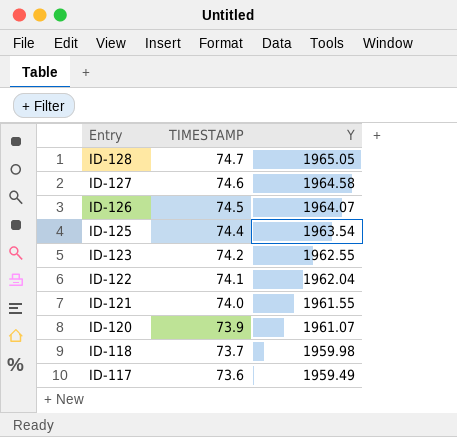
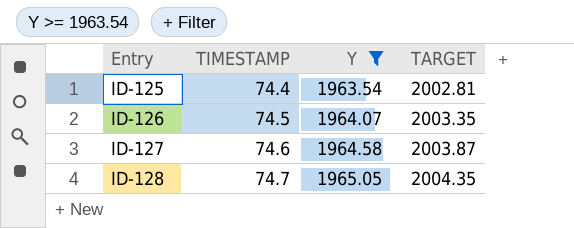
filter: none -> Y >= 1963.54
row order: Entry descending -> Entry ascending
column TARGET | formula: none -> [Y] * 1.02

